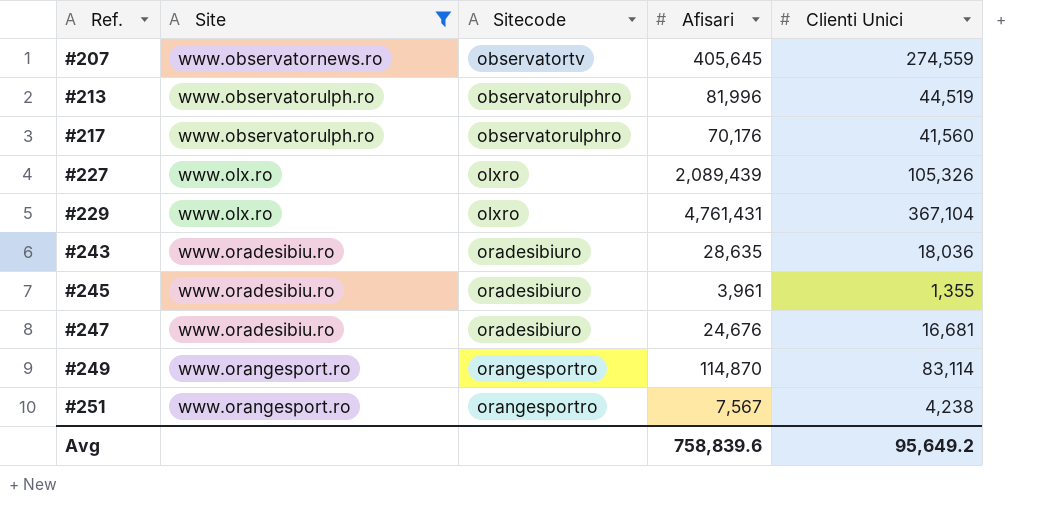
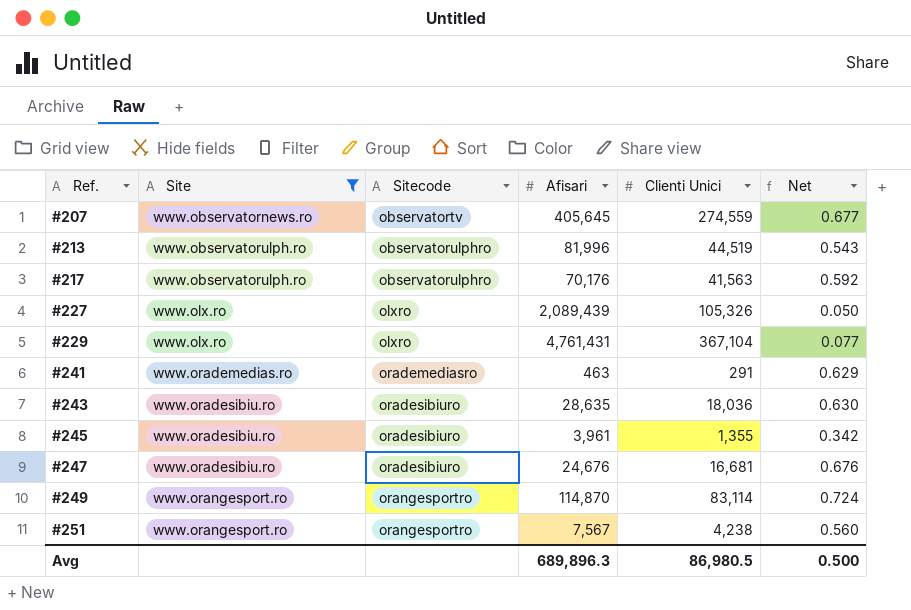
column Net | formula: none -> [Clienti Unici] / [Afisari]
#217 | Clienti Unici: 41,560 -> 41,563
row #241: none -> www.orademedias.ro | orademediasro | 463 | 291 | 0.629
Avg | Afisari: 758,839.6 -> 689,896.3
Avg | Clienti Unici: 95,649.2 -> 86,980.5

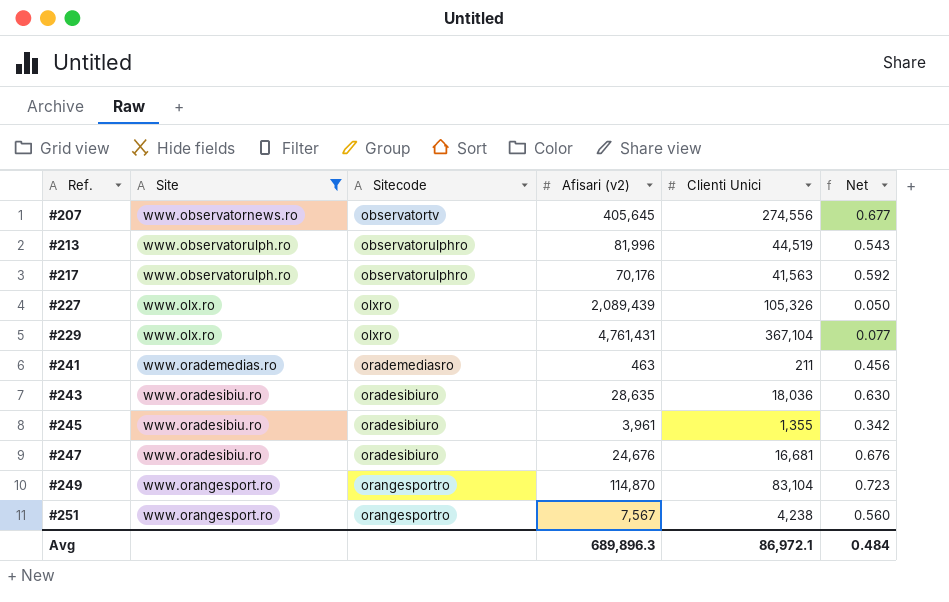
column name: Afisari -> Afisari (v2)
#207 | Clienti Unici: 274,559 -> 274,556
#241 | Clienti Unici: 291 -> 211
#241 | Net: 0.629 -> 0.456
#249 | Clienti Unici: 83,114 -> 83,104
#249 | Net: 0.724 -> 0.723
Avg | Clienti Unici: 86,980.5 -> 86,972.1
Avg | Net: 0.500 -> 0.484

